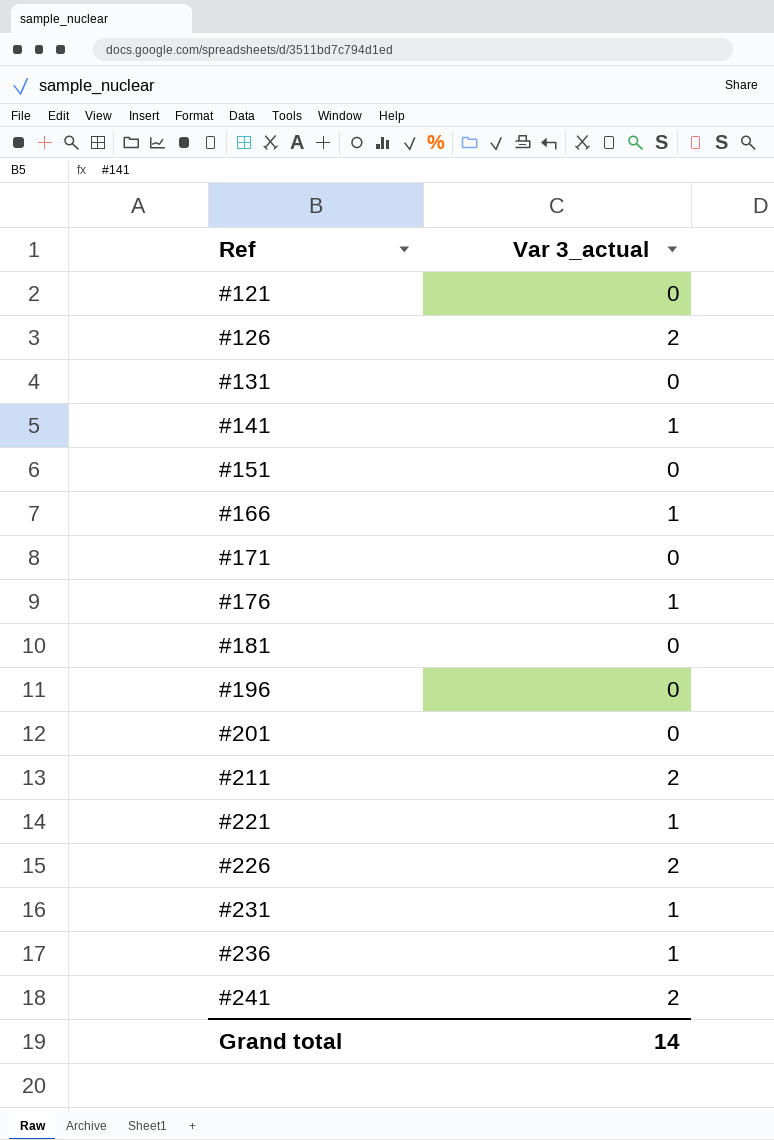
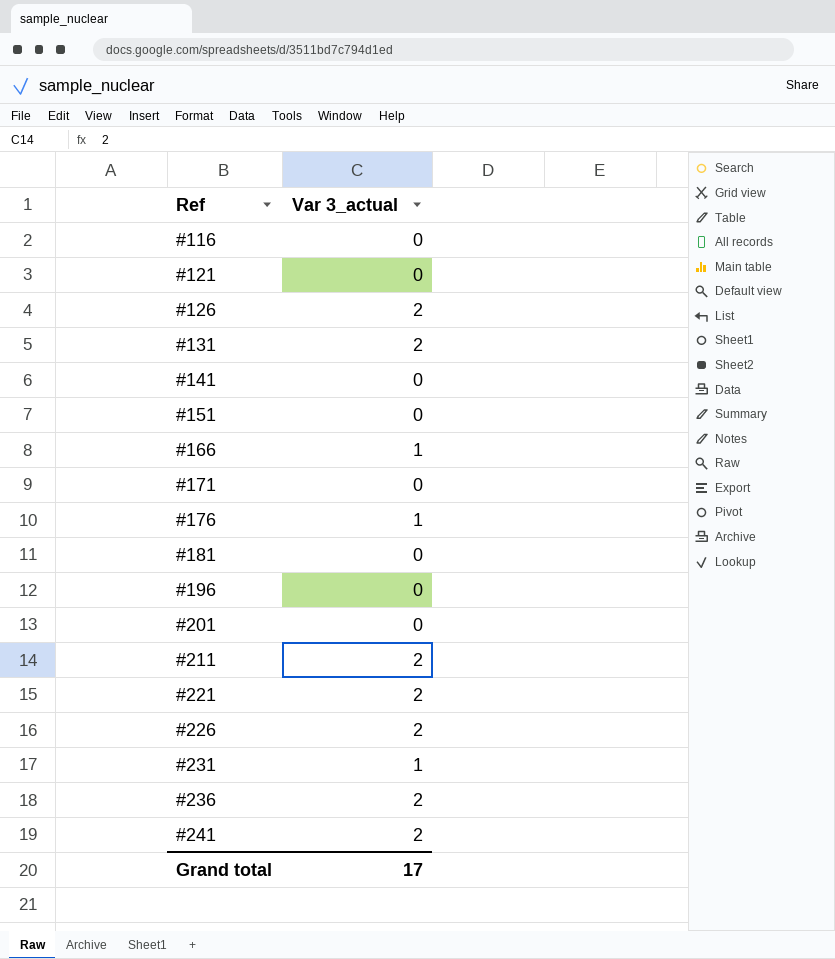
row #116: none -> 0
#131 | Var 3_actual: 0 -> 2
#141 | Var 3_actual: 1 -> 0
#221 | Var 3_actual: 1 -> 2
#236 | Var 3_actual: 1 -> 2
Grand total | Var 3_actual: 14 -> 17

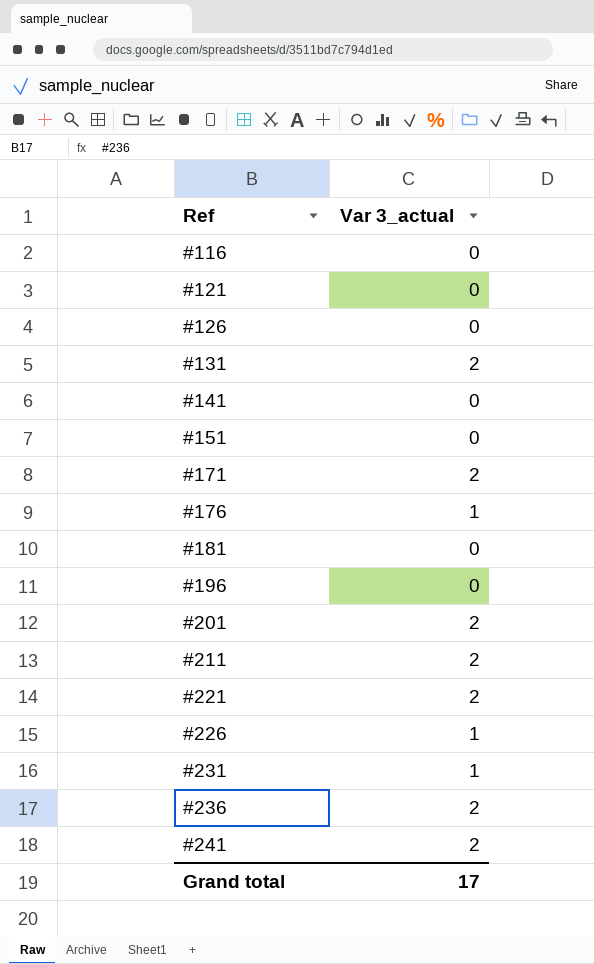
row #166: 1 -> none
#126 | Var 3_actual: 2 -> 0
#171 | Var 3_actual: 0 -> 2
#201 | Var 3_actual: 0 -> 2
#226 | Var 3_actual: 2 -> 1

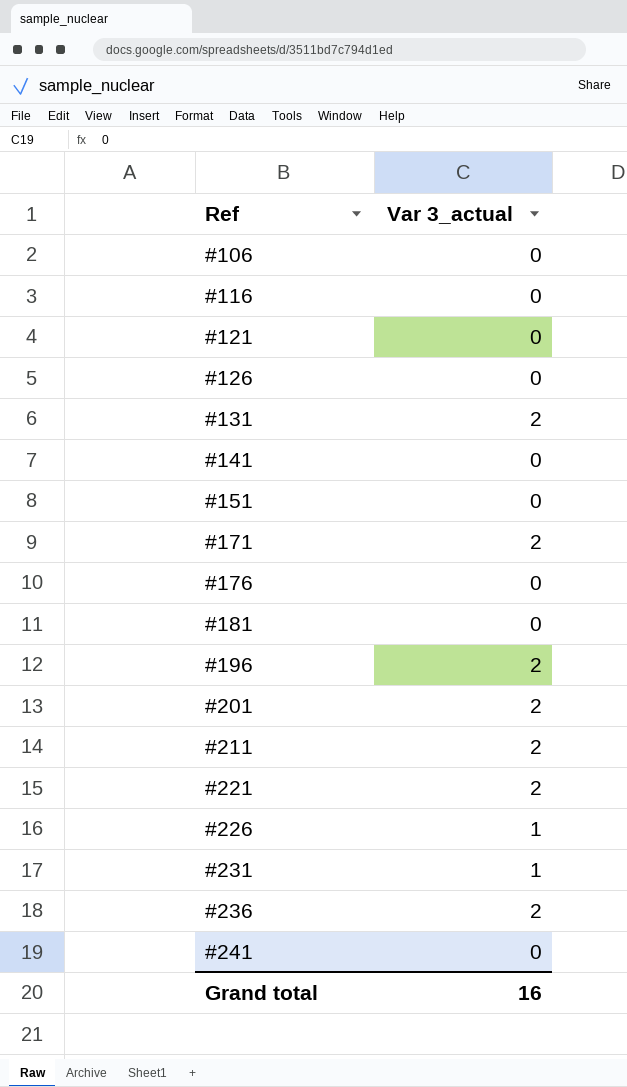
row #106: none -> 0
#176 | Var 3_actual: 1 -> 0
#196 | Var 3_actual: 0 -> 2
#241 | Var 3_actual: 2 -> 0
Grand total | Var 3_actual: 17 -> 16

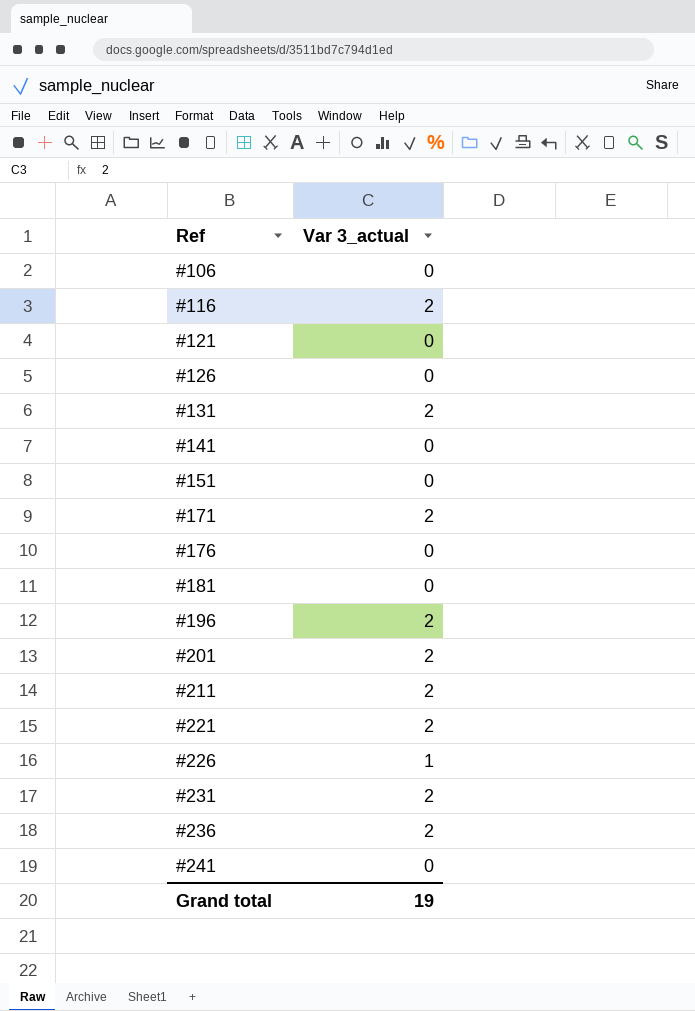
#116 | Var 3_actual: 0 -> 2
#231 | Var 3_actual: 1 -> 2
Grand total | Var 3_actual: 16 -> 19

